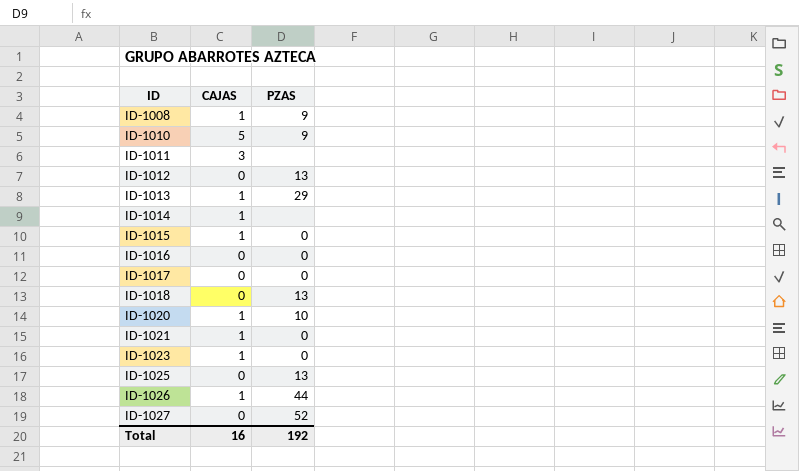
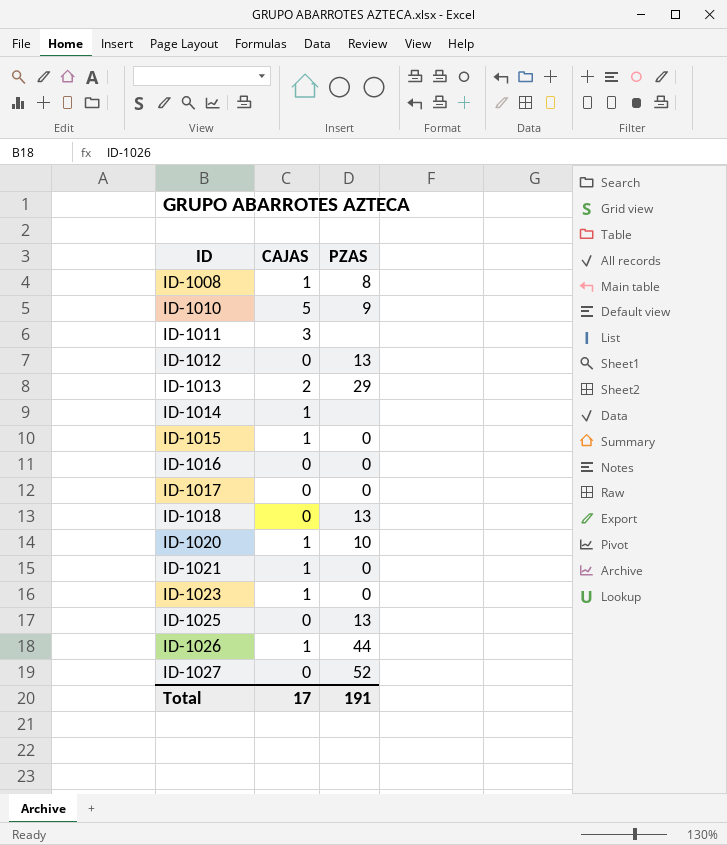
ID-1008 | PZAS: 9 -> 8
ID-1013 | CAJAS: 1 -> 2
Total | CAJAS: 16 -> 17
Total | PZAS: 192 -> 191

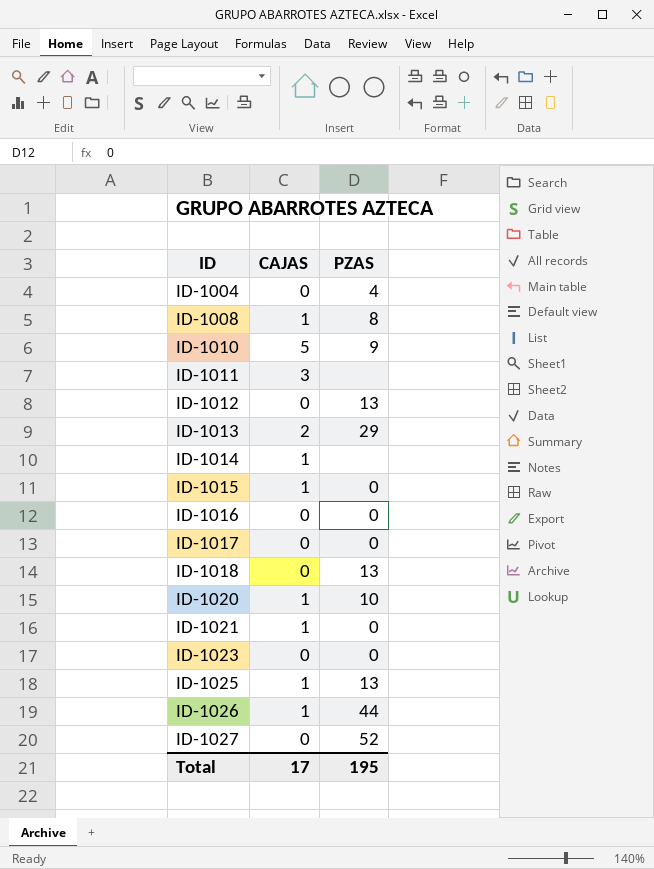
row ID-1004: none -> 0 | 4
ID-1023 | CAJAS: 1 -> 0
ID-1025 | CAJAS: 0 -> 1
Total | PZAS: 191 -> 195

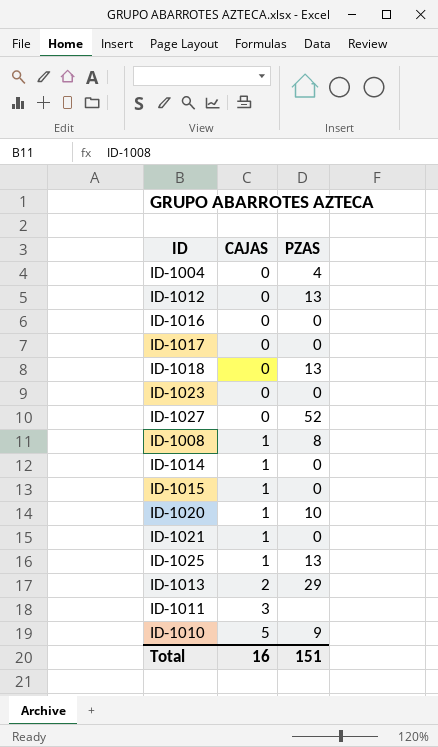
row order: ID ascending -> CAJAS ascending
row ID-1026: 1 | 44 -> none
ID-1014 | PZAS: none -> 0
Total | CAJAS: 17 -> 16
Total | PZAS: 195 -> 151

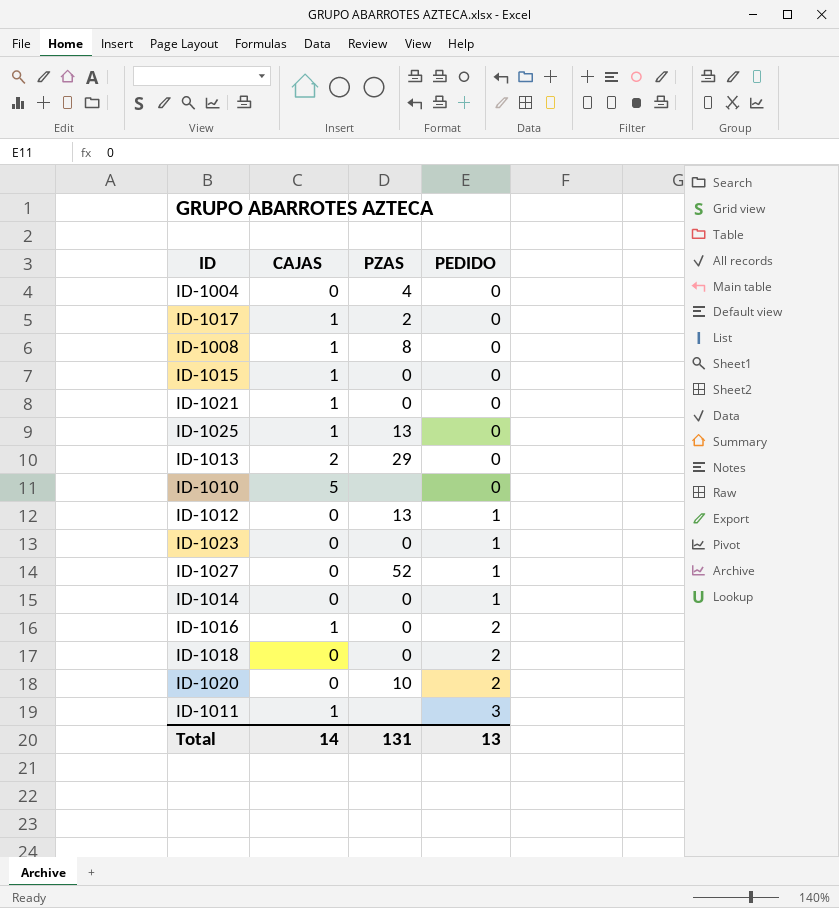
row order: CAJAS ascending -> PEDIDO ascending
column PEDIDO | position: none -> 4
ID-1017 | CAJAS: 0 -> 1
ID-1017 | PZAS: 0 -> 2
ID-1010 | PZAS: 9 -> none
ID-1014 | CAJAS: 1 -> 0
ID-1016 | CAJAS: 0 -> 1
ID-1018 | PZAS: 13 -> 0
ID-1020 | CAJAS: 1 -> 0
ID-1011 | CAJAS: 3 -> 1
Total | CAJAS: 16 -> 14
Total | PZAS: 151 -> 131

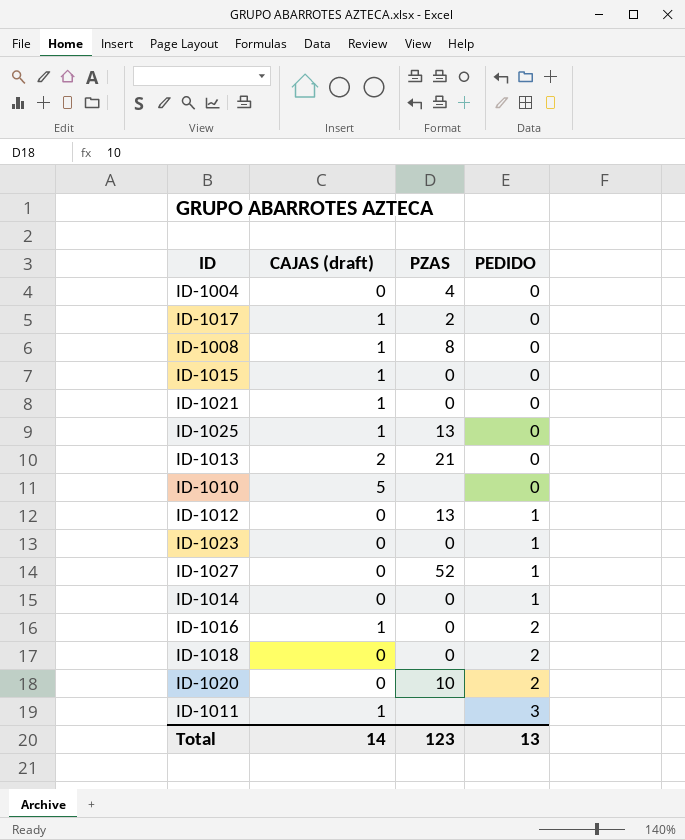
column name: CAJAS -> CAJAS (draft)
ID-1013 | PZAS: 29 -> 21
Total | PZAS: 131 -> 123

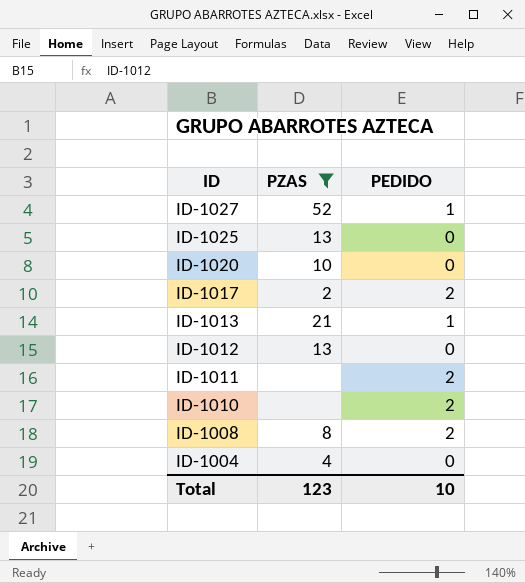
filter: none -> PZAS != 0
row order: PEDIDO ascending -> ID descending
column CAJAS (draft) | position: 2 -> none
ID-1020 | PEDIDO: 2 -> 0
ID-1017 | PEDIDO: 0 -> 2
ID-1013 | PEDIDO: 0 -> 1
ID-1012 | PEDIDO: 1 -> 0
ID-1011 | PEDIDO: 3 -> 2
ID-1010 | PEDIDO: 0 -> 2
ID-1008 | PEDIDO: 0 -> 2
Total | PEDIDO: 13 -> 10

